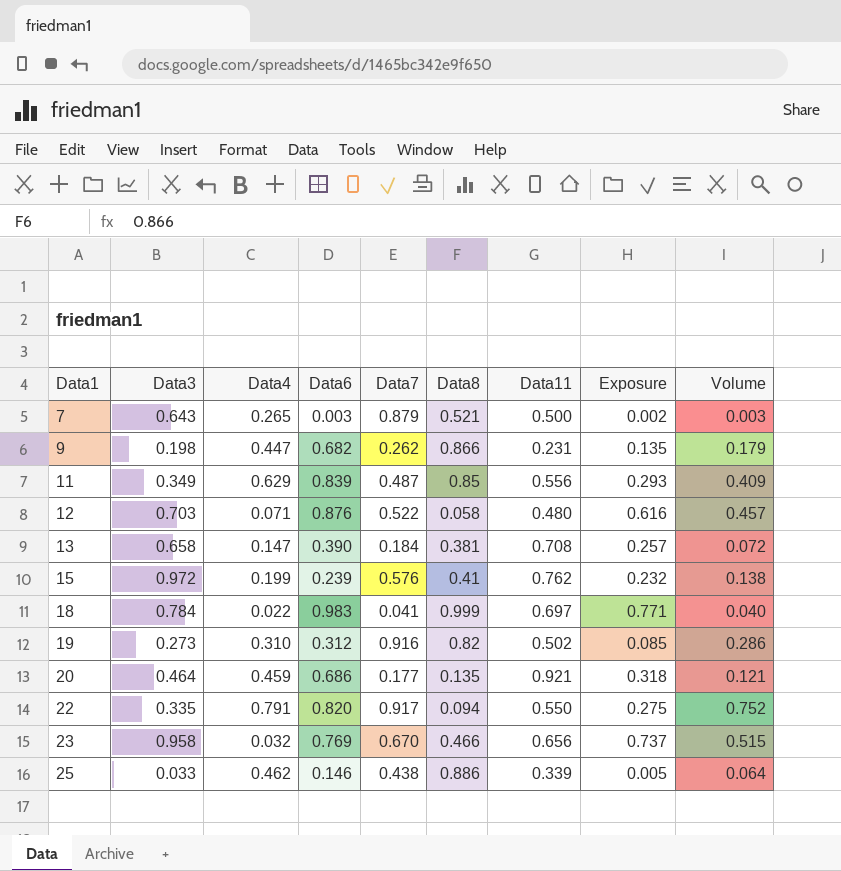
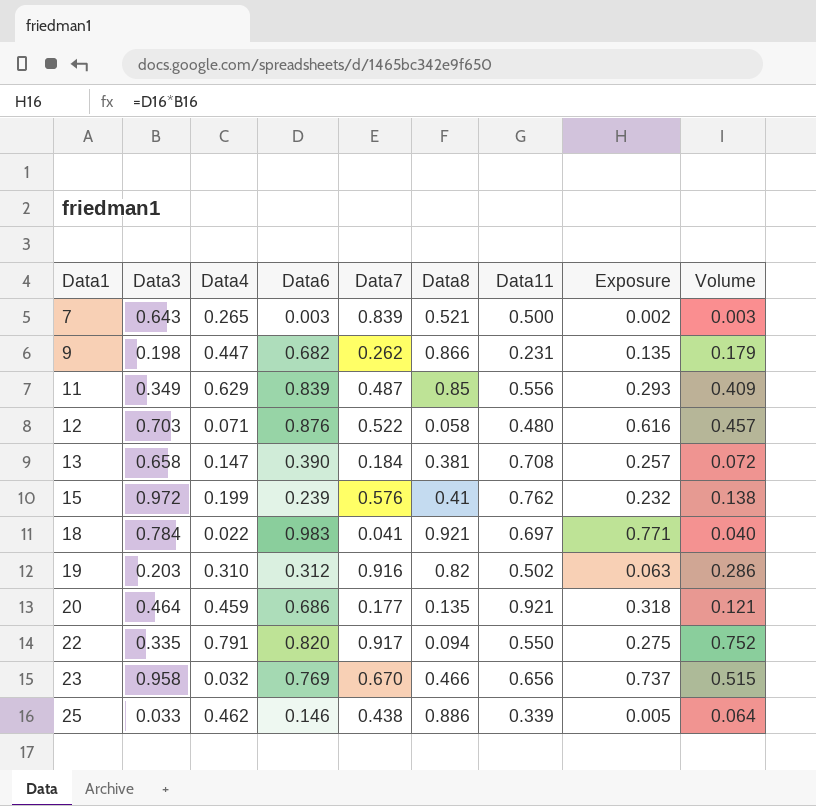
7 | Data7: 0.879 -> 0.839
18 | Data8: 0.999 -> 0.921
19 | Data3: 0.273 -> 0.203
19 | Exposure: 0.085 -> 0.063

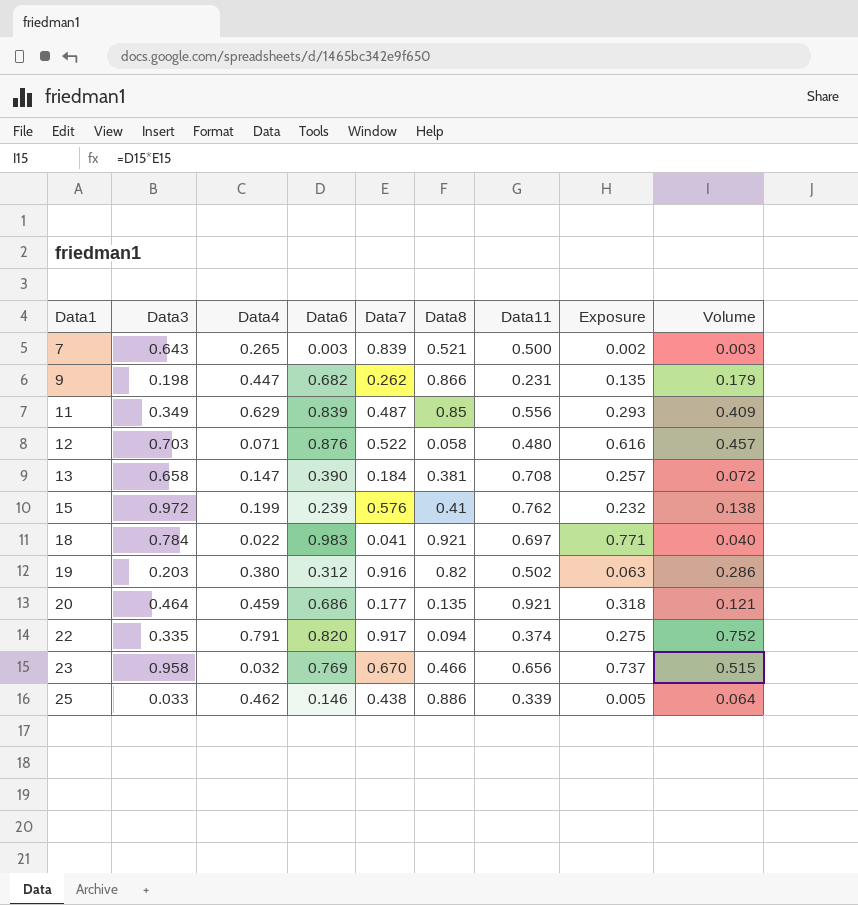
19 | Data4: 0.310 -> 0.380
22 | Data11: 0.550 -> 0.374

